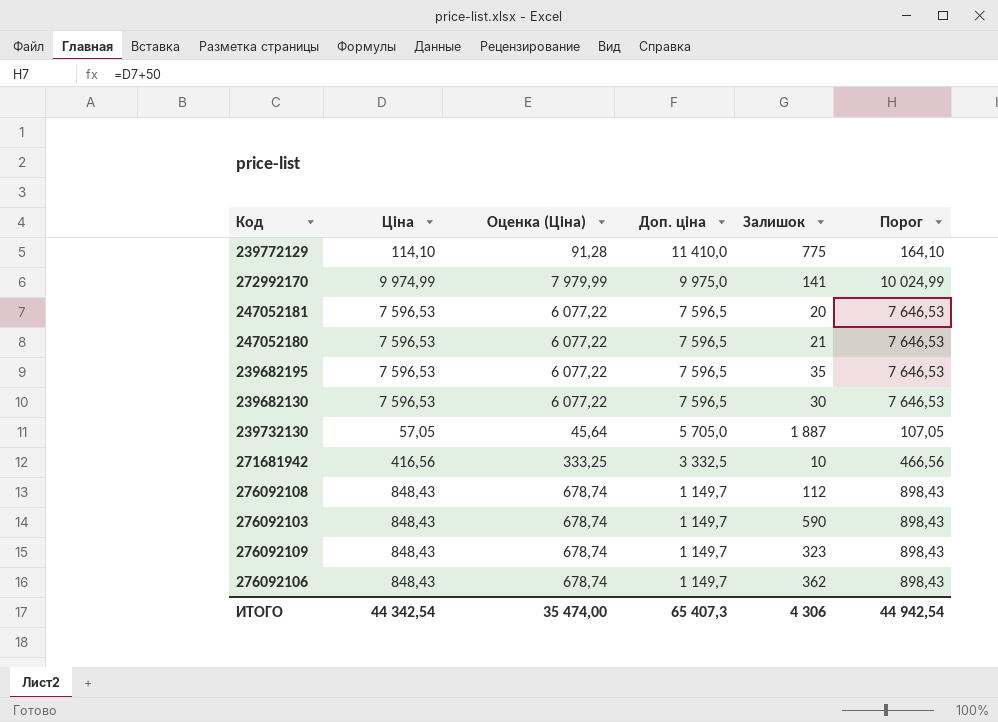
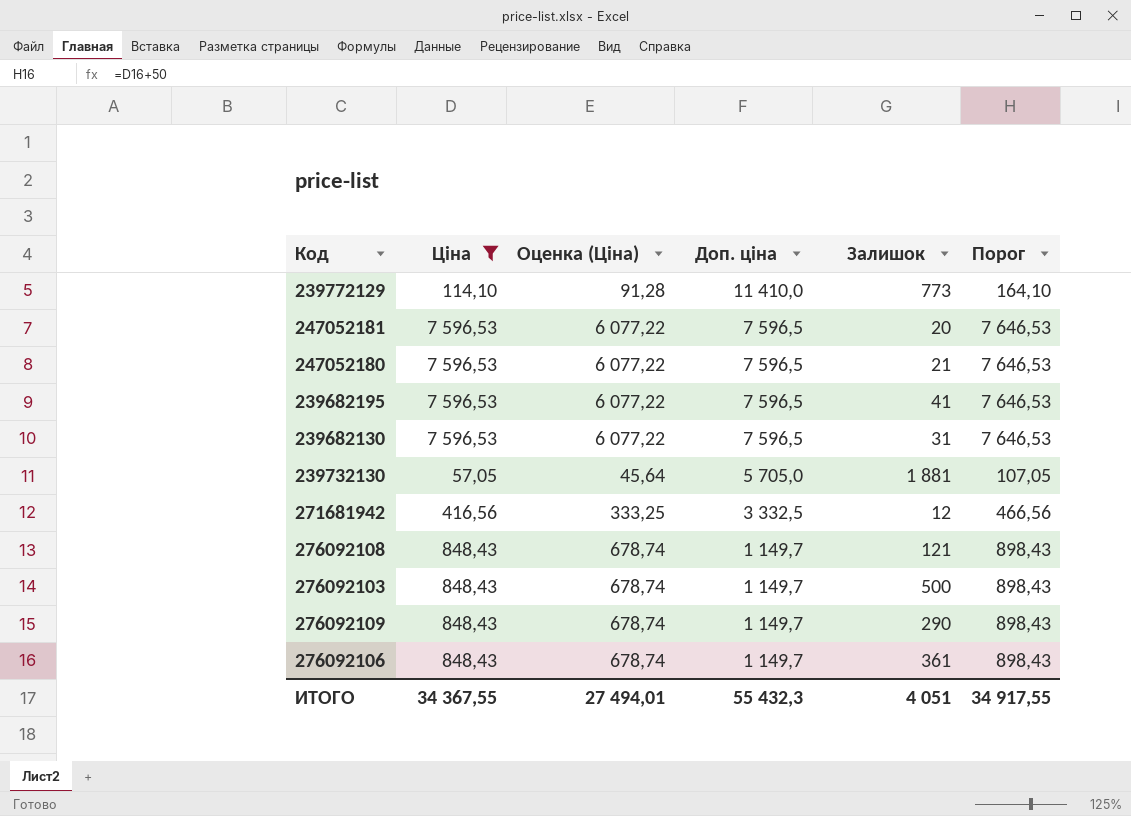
filter: none -> Ціна != 9 974,99
239772129 | Залишок: 775 -> 773
239682195 | Залишок: 35 -> 41
239682130 | Залишок: 30 -> 31
239732130 | Залишок: 1 887 -> 1 881
271681942 | Залишок: 10 -> 12
276092108 | Залишок: 112 -> 121
276092103 | Залишок: 590 -> 500
276092109 | Залишок: 323 -> 290
276092106 | Залишок: 362 -> 361
ИТОГО | Ціна: 44 342,54 -> 34 367,55
ИТОГО | Оценка (Ціна): 35 474,00 -> 27 494,01
ИТОГО | Доп. ціна: 65 407,3 -> 55 432,3
ИТОГО | Залишок: 4 306 -> 4 051
ИТОГО | Порог: 44 942,54 -> 34 917,55

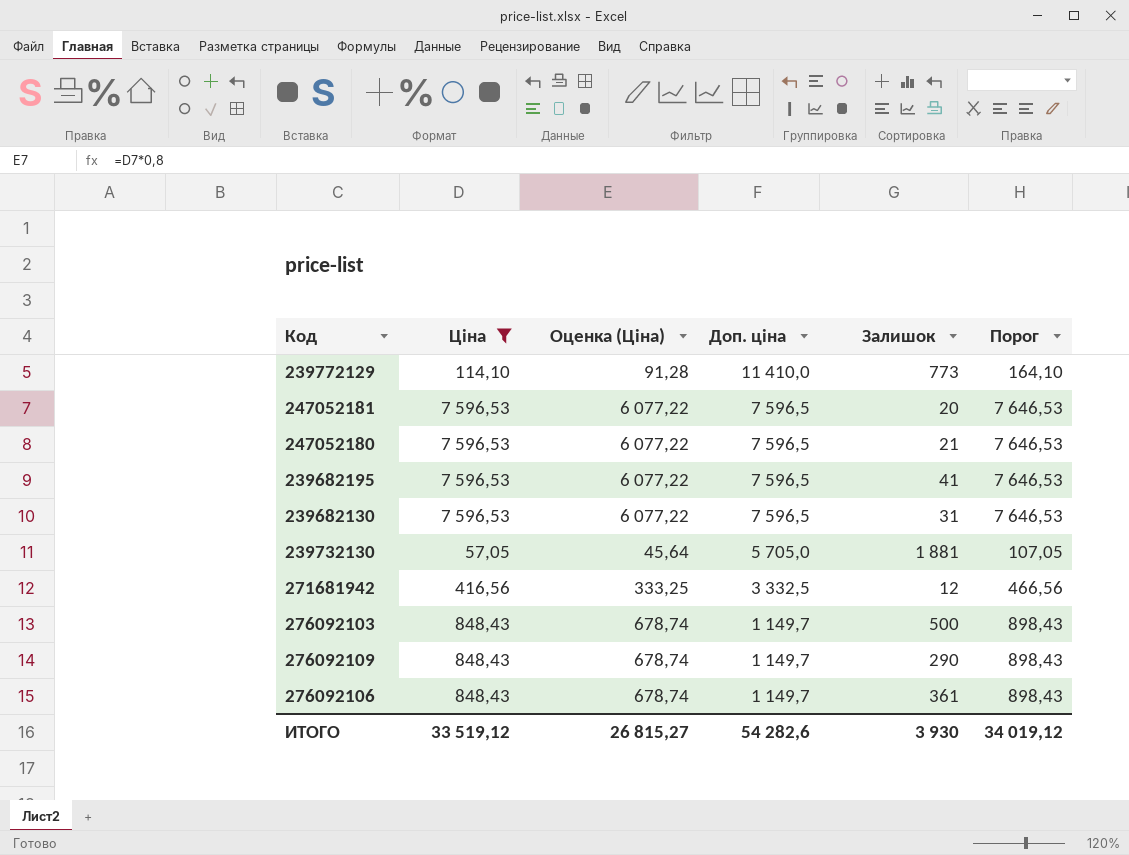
row 276092108: 848,43 | 678,74 | 1 149,7 | 121 | 898,43 -> none
ИТОГО | Ціна: 34 367,55 -> 33 519,12
ИТОГО | Оценка (Ціна): 27 494,01 -> 26 815,27
ИТОГО | Доп. ціна: 55 432,3 -> 54 282,6
ИТОГО | Залишок: 4 051 -> 3 930
ИТОГО | Порог: 34 917,55 -> 34 019,12

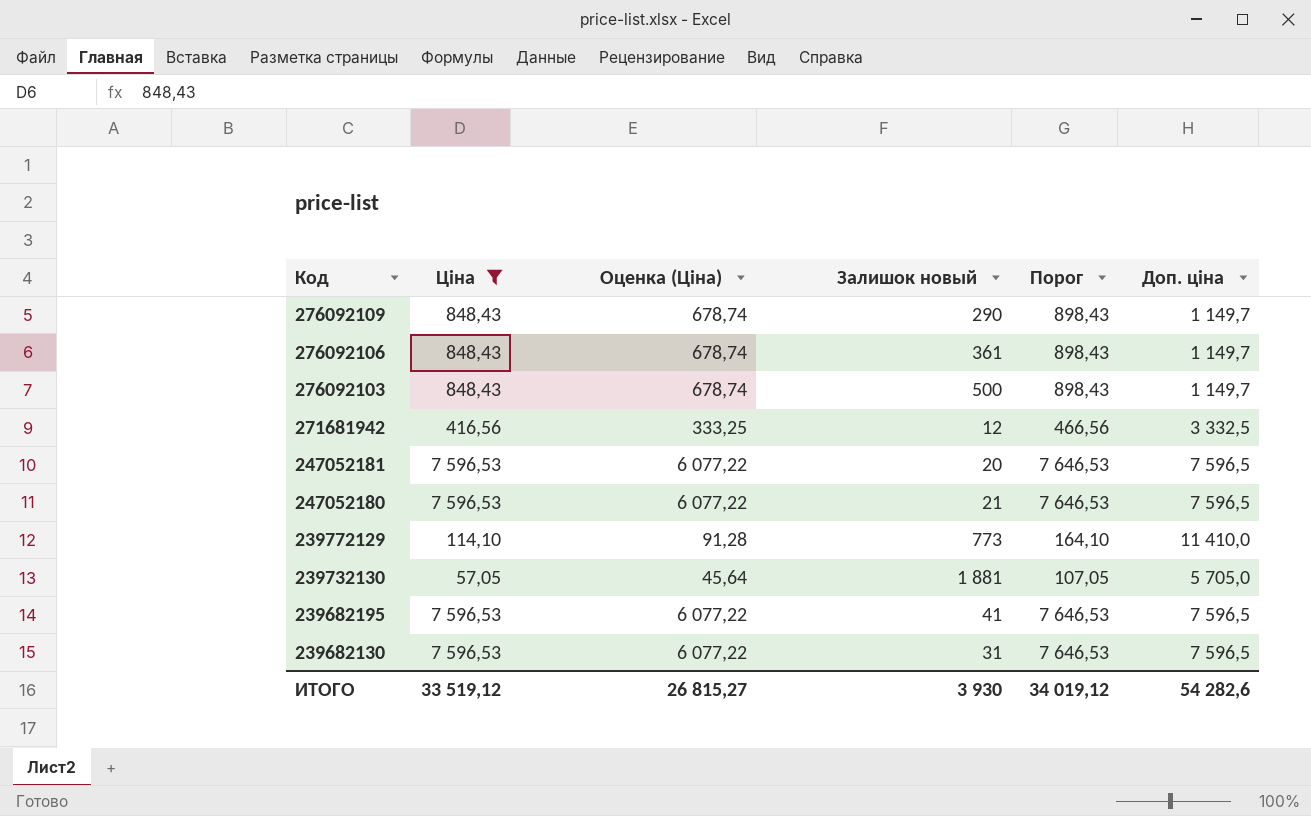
row order: Доп. ціна descending -> Код descending
column name: Залишок -> Залишок новый
column Доп. ціна | position: 4 -> 6

